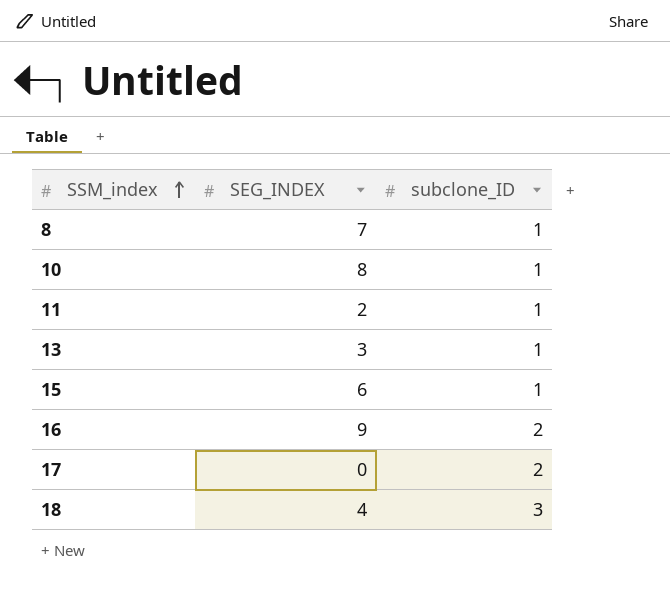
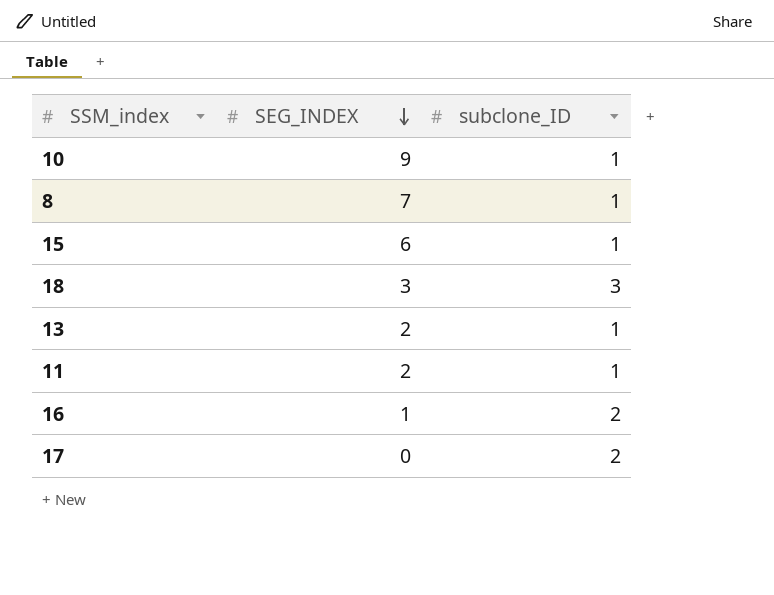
row order: SSM_index ascending -> SEG_INDEX descending
10 | SEG_INDEX: 8 -> 9
18 | SEG_INDEX: 4 -> 3
13 | SEG_INDEX: 3 -> 2
16 | SEG_INDEX: 9 -> 1

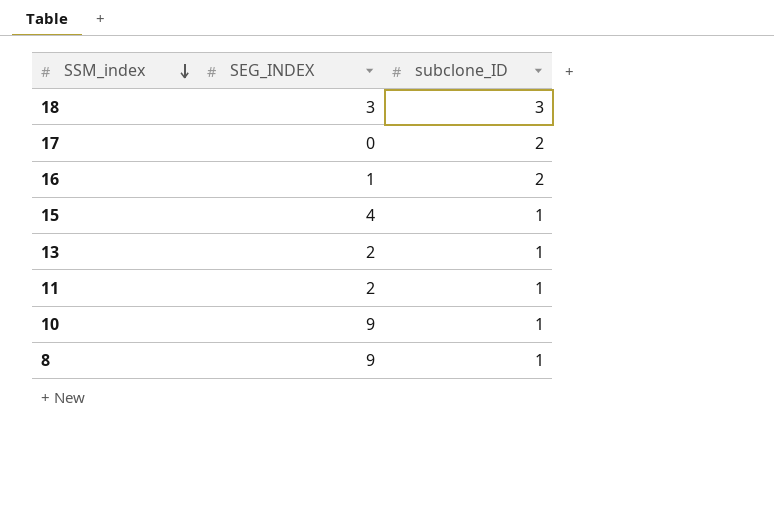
row order: SEG_INDEX descending -> SSM_index descending
15 | SEG_INDEX: 6 -> 4
8 | SEG_INDEX: 7 -> 9

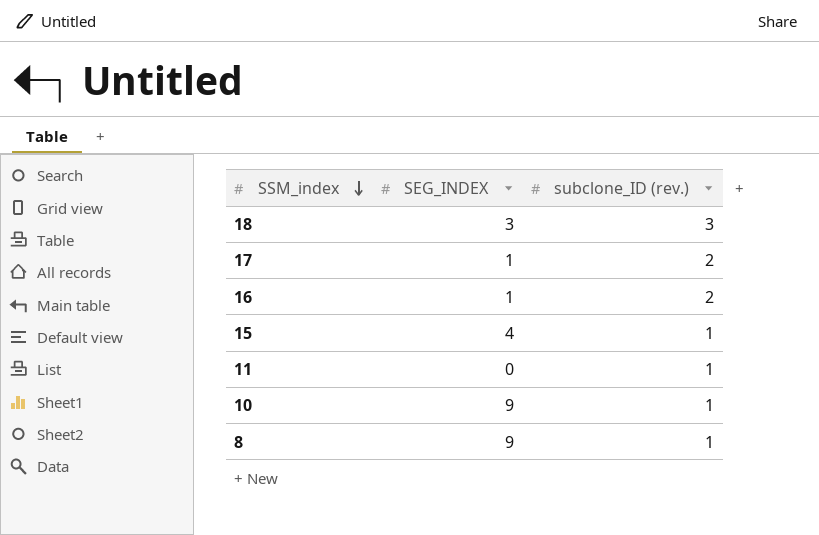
column name: subclone_ID -> subclone_ID (rev.)
row 13: 2 | 1 -> none
17 | SEG_INDEX: 0 -> 1
11 | SEG_INDEX: 2 -> 0

